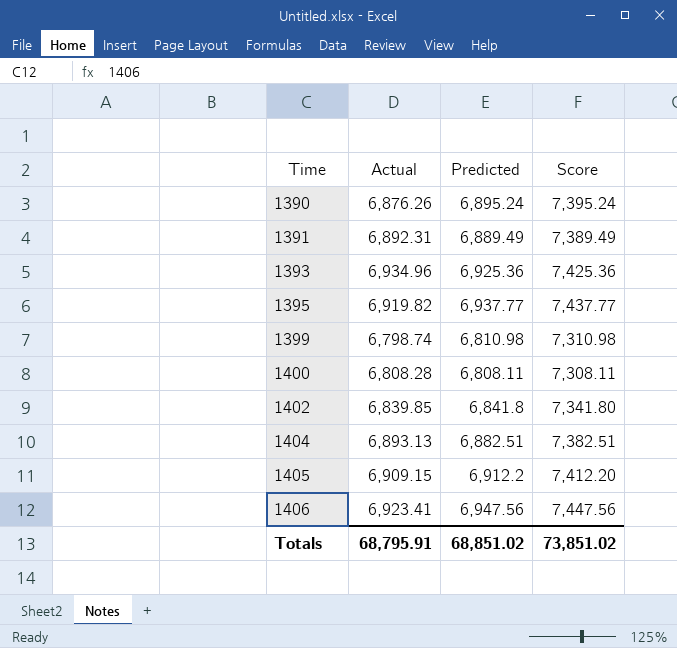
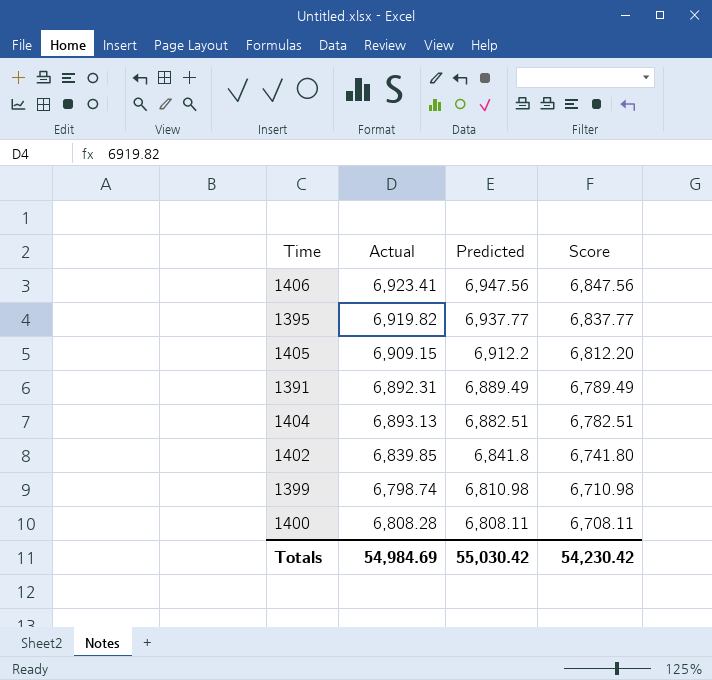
row order: Time ascending -> Predicted descending
column Score | formula: [Predicted] + 500 -> [Predicted] - 100
row 1390: 6,876.26 | 6,895.24 | 7,395.24 -> none
row 1393: 6,934.96 | 6,925.36 | 7,425.36 -> none
Totals | Actual: 68,795.91 -> 54,984.69
Totals | Predicted: 68,851.02 -> 55,030.42
Totals | Score: 73,851.02 -> 54,230.42

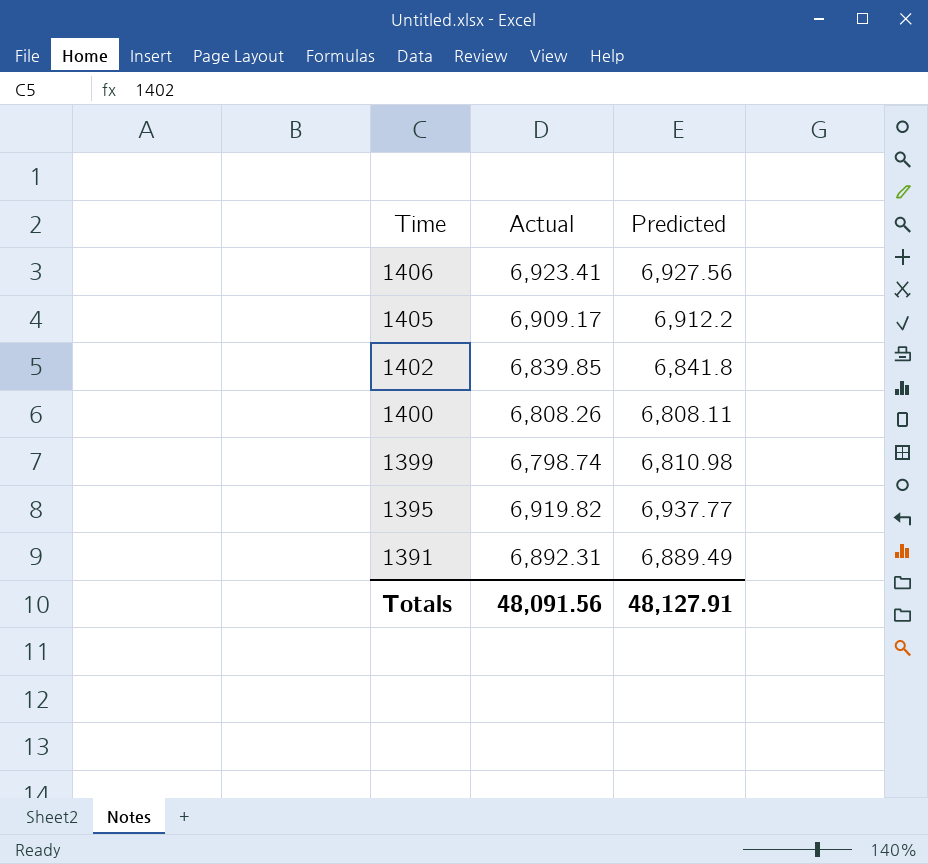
row order: Predicted descending -> Time descending
column Score | formula: [Predicted] - 100 -> none
row 1404: 6,893.13 | 6,882.51 | 6,782.51 -> none
1406 | Predicted: 6,947.56 -> 6,927.56
1405 | Actual: 6,909.15 -> 6,909.17
1400 | Actual: 6,808.28 -> 6,808.26
Totals | Actual: 54,984.69 -> 48,091.56
Totals | Predicted: 55,030.42 -> 48,127.91

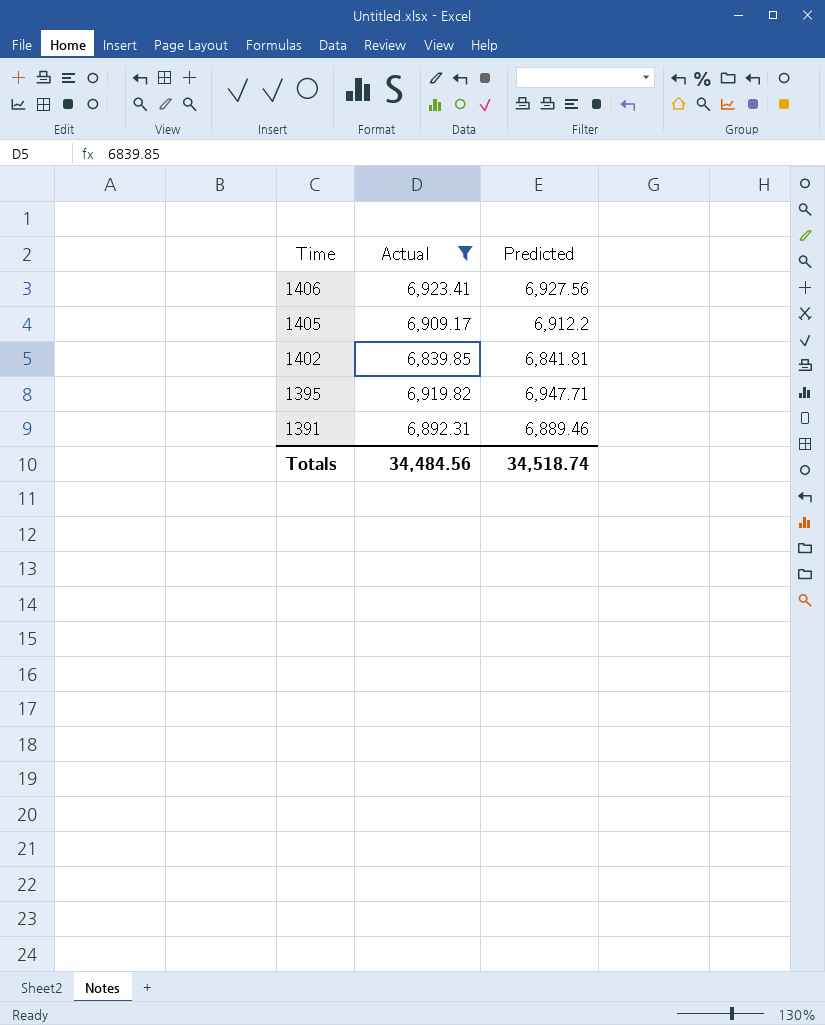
filter: none -> Actual >= 6,839.85
1402 | Predicted: 6,841.8 -> 6,841.81
1395 | Predicted: 6,937.77 -> 6,947.71
1391 | Predicted: 6,889.49 -> 6,889.46
Totals | Actual: 48,091.56 -> 34,484.56
Totals | Predicted: 48,127.91 -> 34,518.74

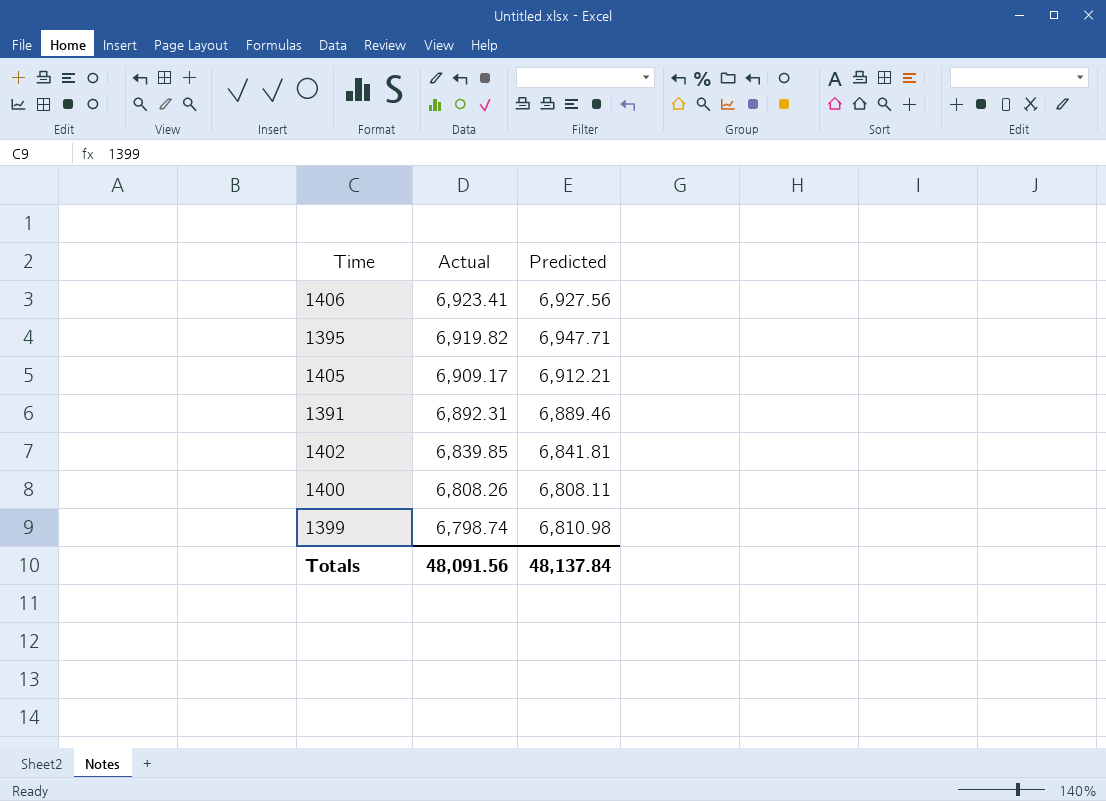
filter: Actual >= 6,839.85 -> none
row order: Time descending -> Actual descending
1405 | Predicted: 6,912.2 -> 6,912.21
Totals | Actual: 34,484.56 -> 48,091.56
Totals | Predicted: 34,518.74 -> 48,137.84

